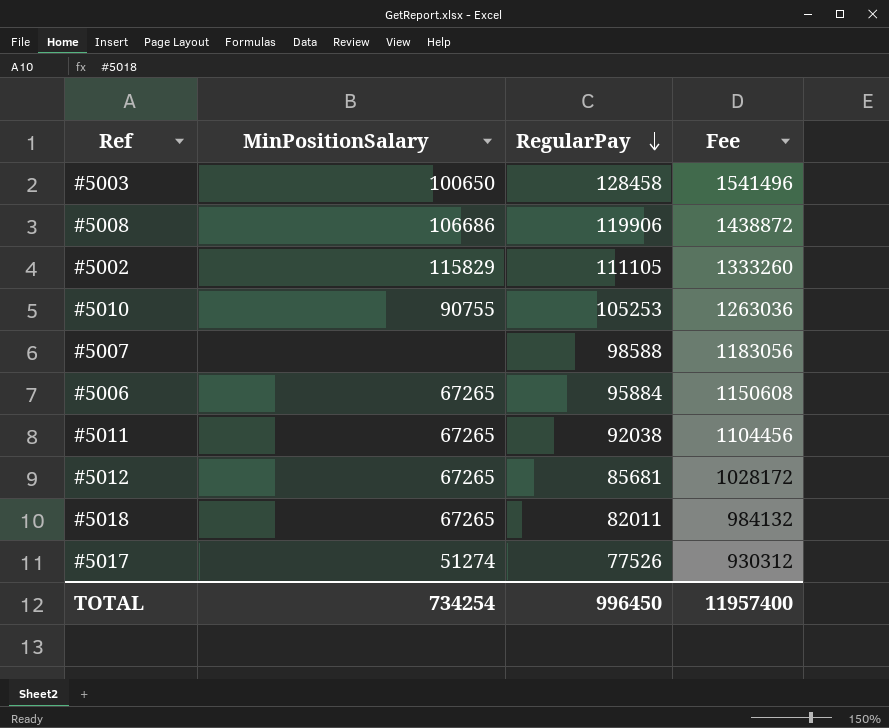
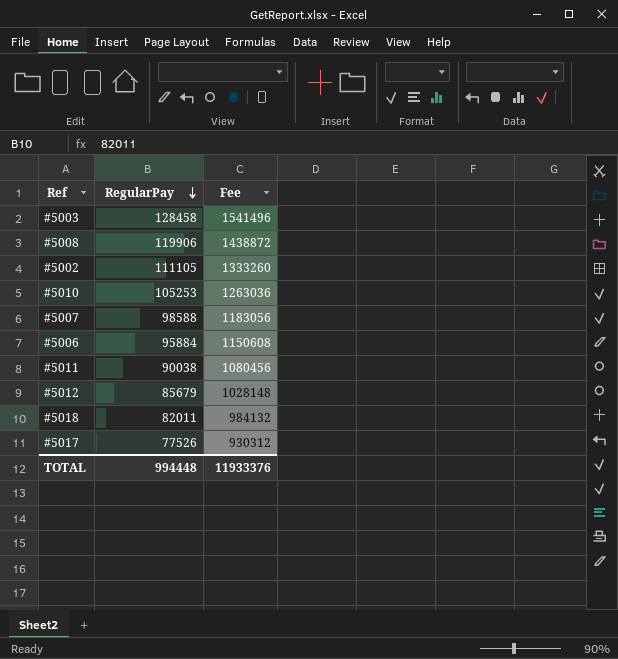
column MinPositionSalary | position: 2 -> none
#5011 | RegularPay: 92038 -> 90038
#5011 | Fee: 1104456 -> 1080456
#5012 | RegularPay: 85681 -> 85679
#5012 | Fee: 1028172 -> 1028148
TOTAL | RegularPay: 996450 -> 994448
TOTAL | Fee: 11957400 -> 11933376

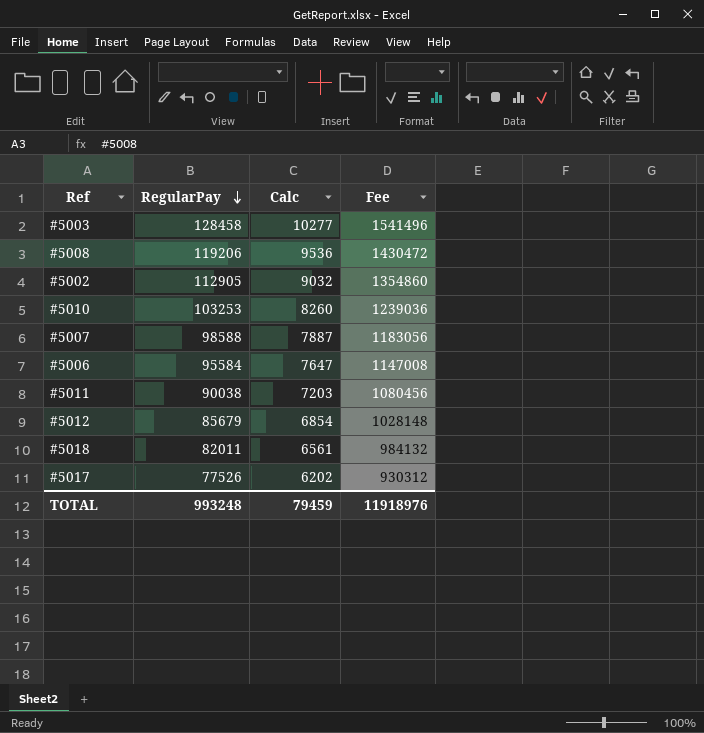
column Calc | formula: none -> [RegularPay] * 0.08
#5008 | RegularPay: 119906 -> 119206
#5008 | Fee: 1438872 -> 1430472
#5002 | RegularPay: 111105 -> 112905
#5002 | Fee: 1333260 -> 1354860
#5010 | RegularPay: 105253 -> 103253
#5010 | Fee: 1263036 -> 1239036
#5006 | RegularPay: 95884 -> 95584
#5006 | Fee: 1150608 -> 1147008
TOTAL | RegularPay: 994448 -> 993248
TOTAL | Fee: 11933376 -> 11918976

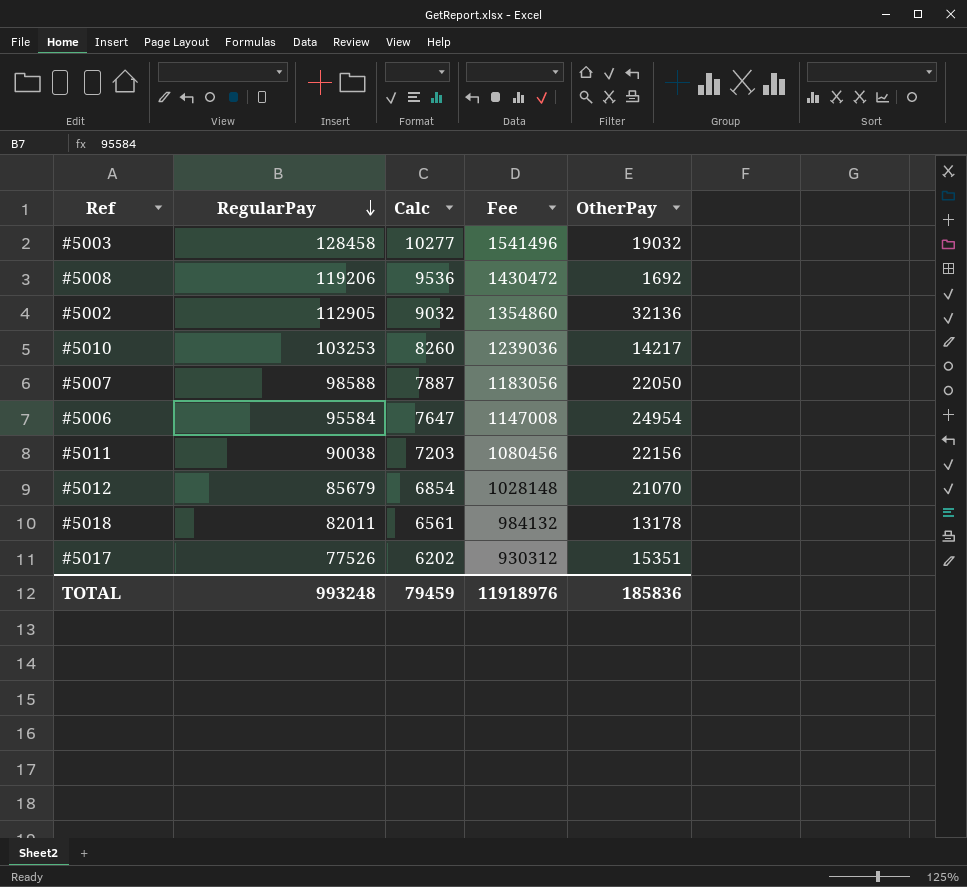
column OtherPay | position: none -> 5

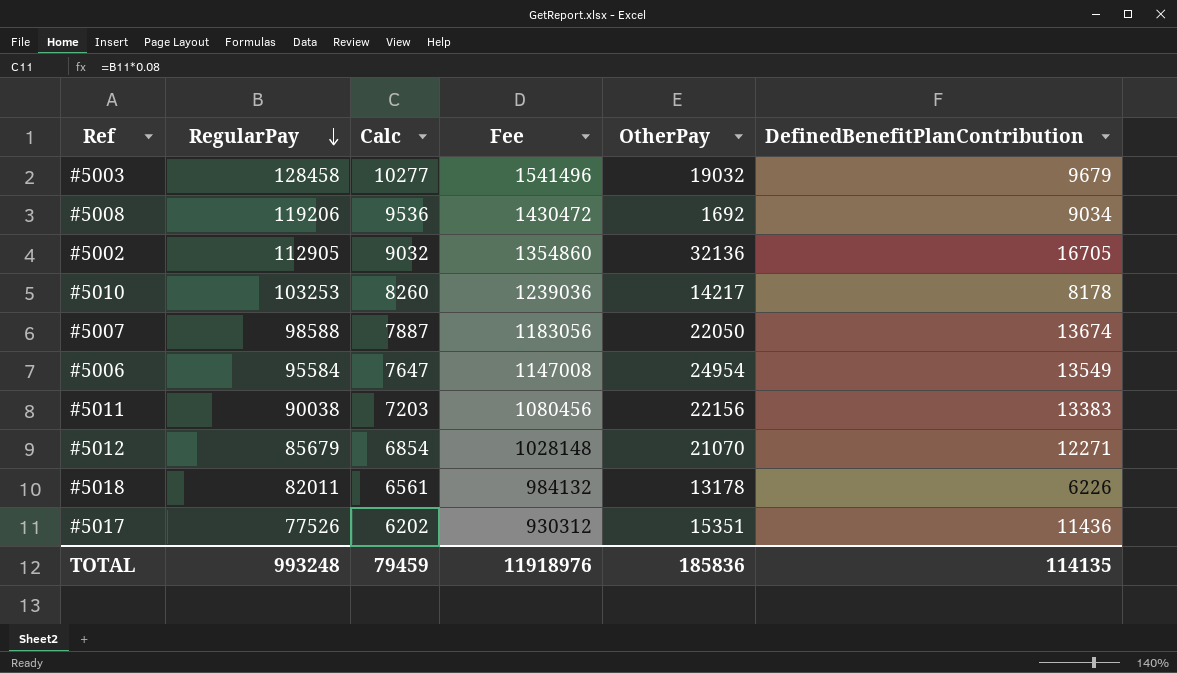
column DefinedBenefitPlanContribution | position: none -> 6

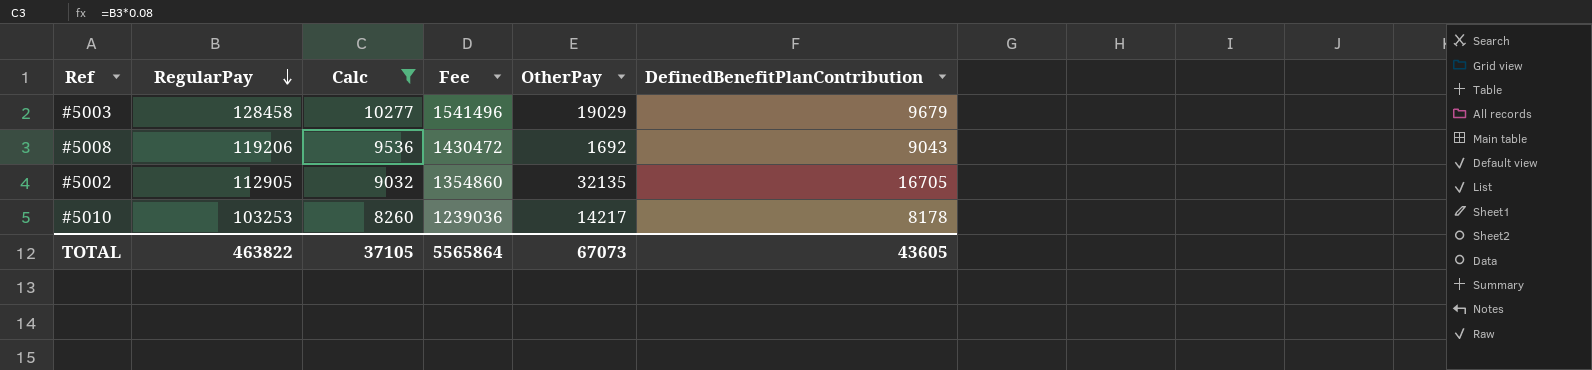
filter: none -> Calc >= 8260
#5003 | OtherPay: 19032 -> 19029
#5008 | DefinedBenefitPlanContribution: 9034 -> 9043
#5002 | OtherPay: 32136 -> 32135
TOTAL | RegularPay: 993248 -> 463822
TOTAL | Calc: 79459 -> 37105
TOTAL | Fee: 11918976 -> 5565864
TOTAL | OtherPay: 185836 -> 67073
TOTAL | DefinedBenefitPlanContribution: 114135 -> 43605

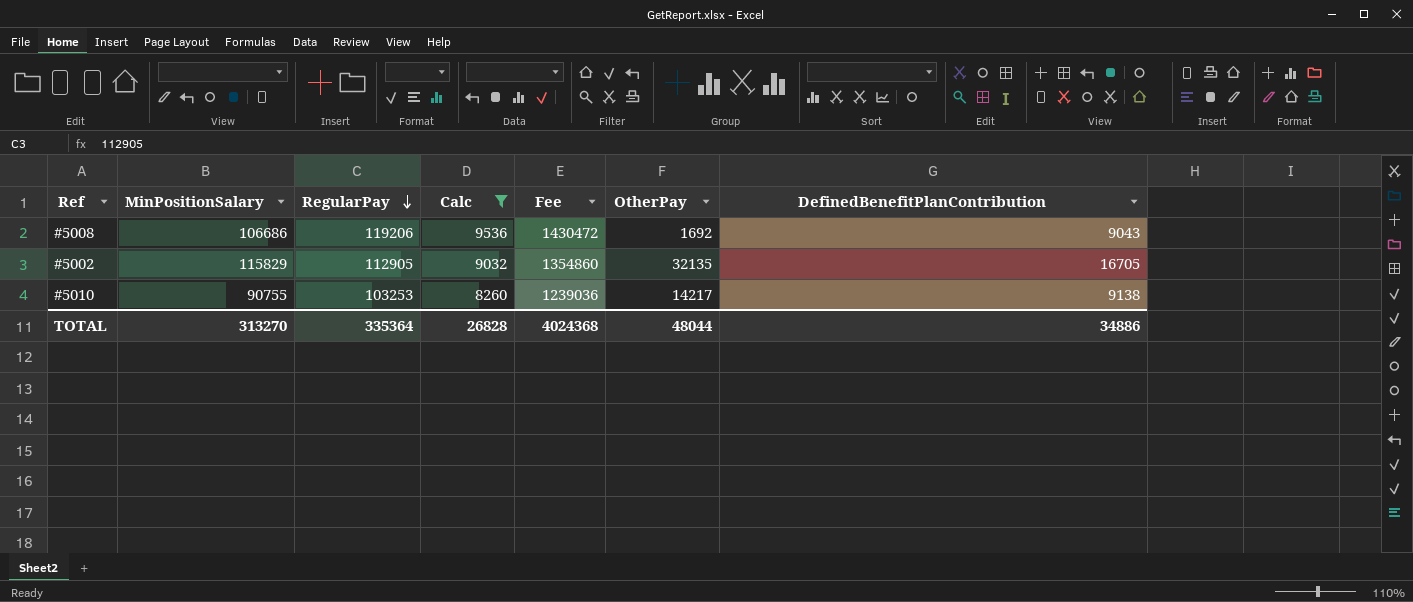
column MinPositionSalary | position: none -> 2
row #5003: 128458 | 10277 | 1541496 | 19029 | 9679 -> none
#5010 | DefinedBenefitPlanContribution: 8178 -> 9138
TOTAL | RegularPay: 463822 -> 335364
TOTAL | Calc: 37105 -> 26828
TOTAL | Fee: 5565864 -> 4024368
TOTAL | OtherPay: 67073 -> 48044
TOTAL | DefinedBenefitPlanContribution: 43605 -> 34886

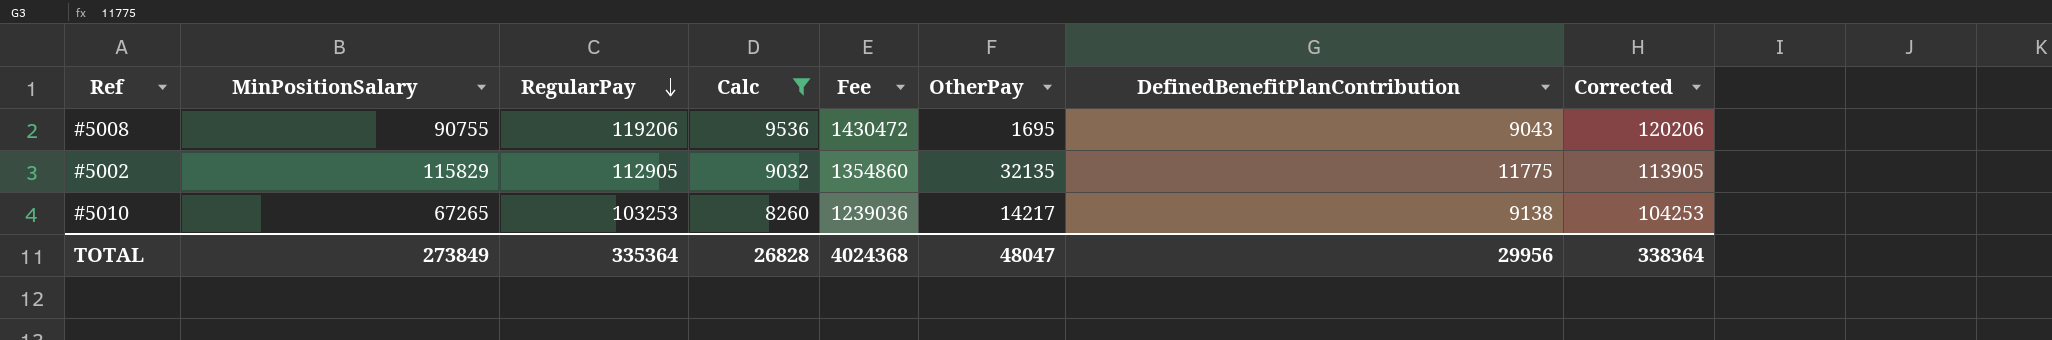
column Corrected | formula: none -> [RegularPay] + 1000
#5008 | MinPositionSalary: 106686 -> 90755
#5008 | OtherPay: 1692 -> 1695
#5002 | DefinedBenefitPlanContribution: 16705 -> 11775
#5010 | MinPositionSalary: 90755 -> 67265
TOTAL | MinPositionSalary: 313270 -> 273849
TOTAL | OtherPay: 48044 -> 48047
TOTAL | DefinedBenefitPlanContribution: 34886 -> 29956

